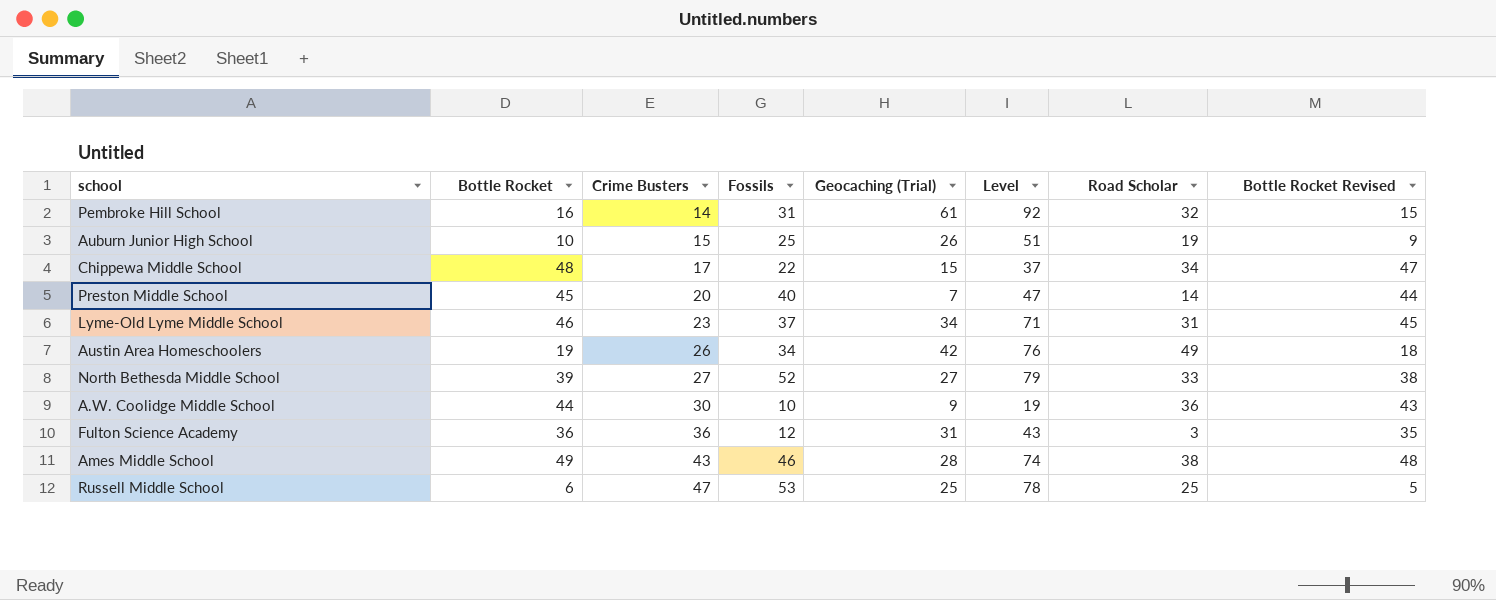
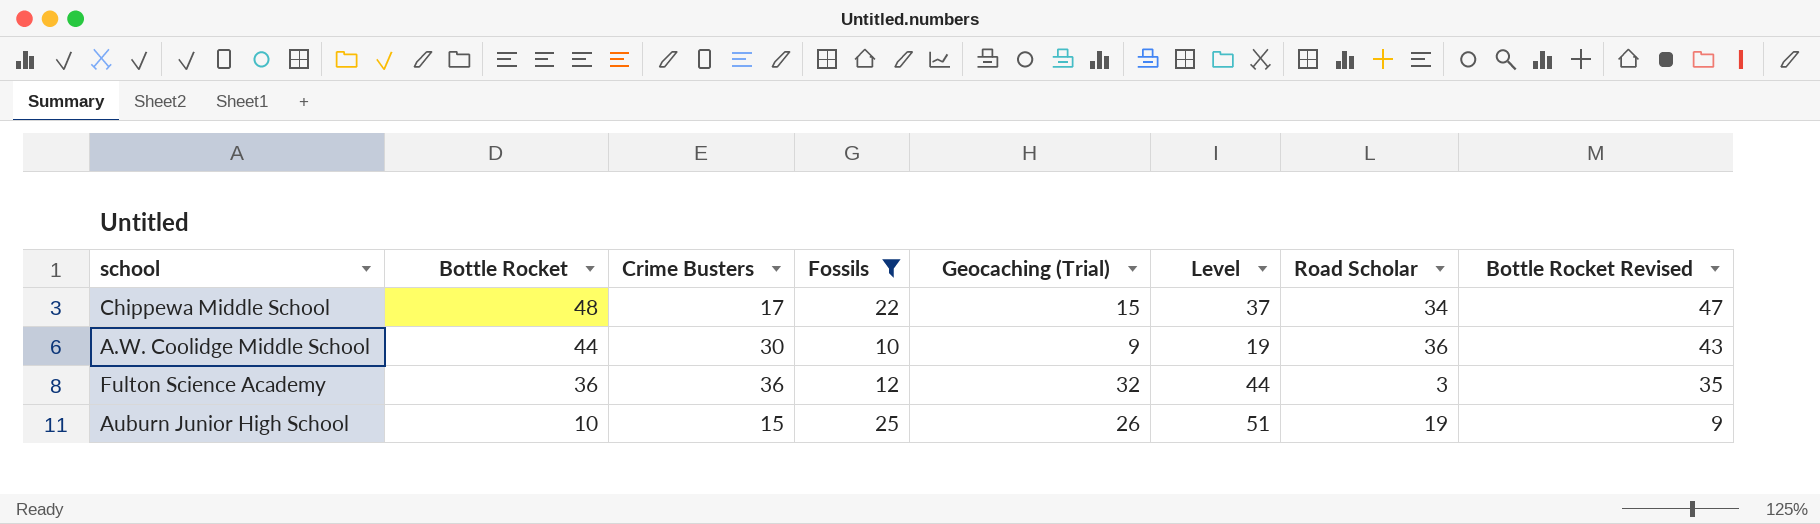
filter: none -> Fossils <= 25
row order: Crime Busters ascending -> Bottle Rocket descending
Fulton Science Academy | Geocaching (Trial): 31 -> 32
Fulton Science Academy | Level: 43 -> 44

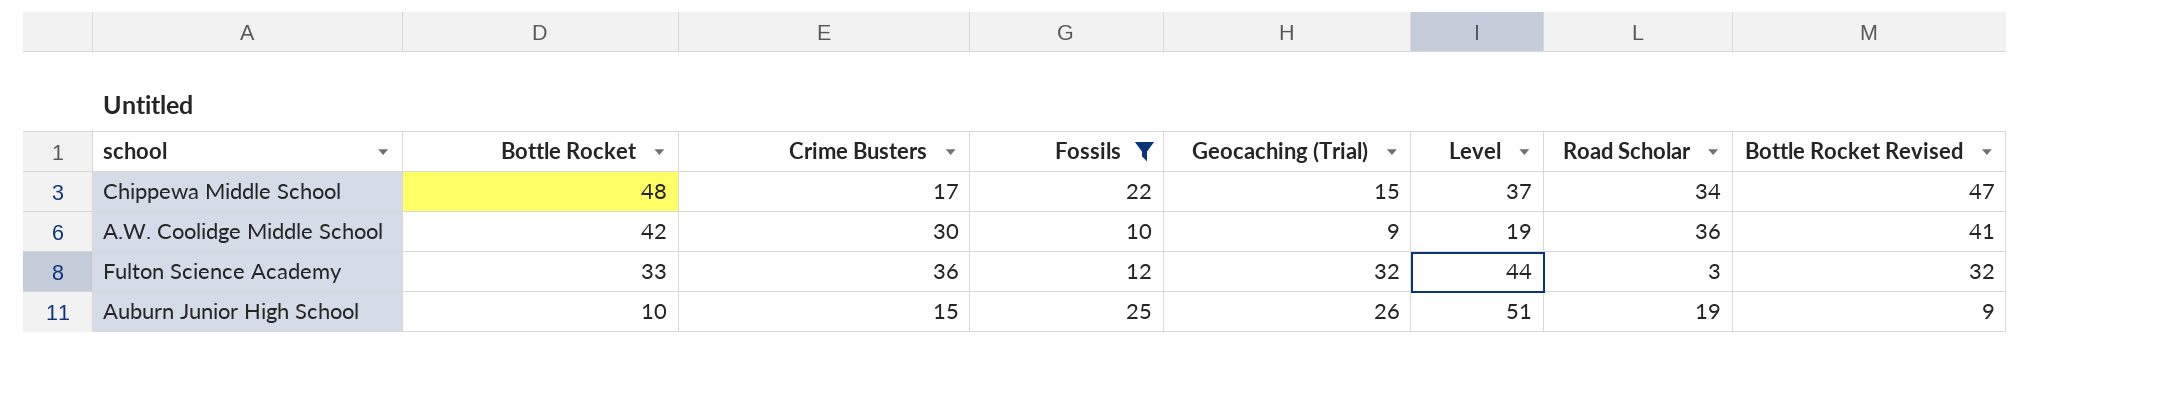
A.W. Coolidge Middle School | Bottle Rocket: 44 -> 42
A.W. Coolidge Middle School | Bottle Rocket Revised: 43 -> 41
Fulton Science Academy | Bottle Rocket: 36 -> 33
Fulton Science Academy | Bottle Rocket Revised: 35 -> 32

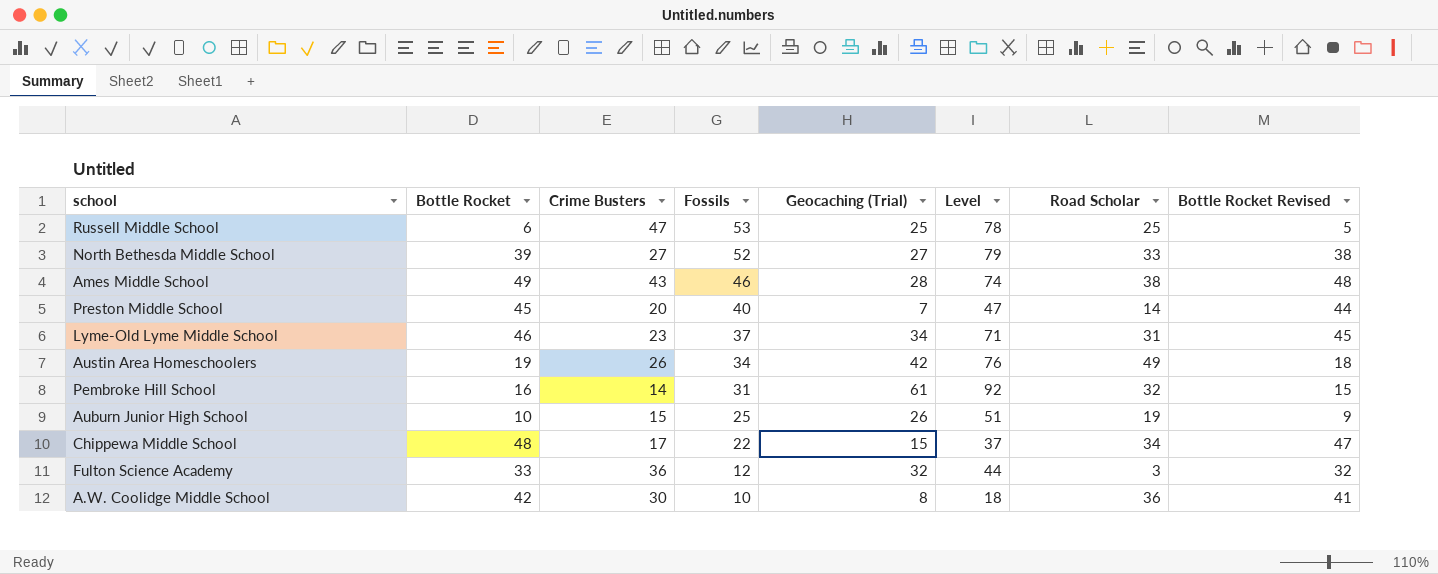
filter: Fossils <= 25 -> none
row order: Bottle Rocket descending -> Fossils descending
A.W. Coolidge Middle School | Geocaching (Trial): 9 -> 8
A.W. Coolidge Middle School | Level: 19 -> 18

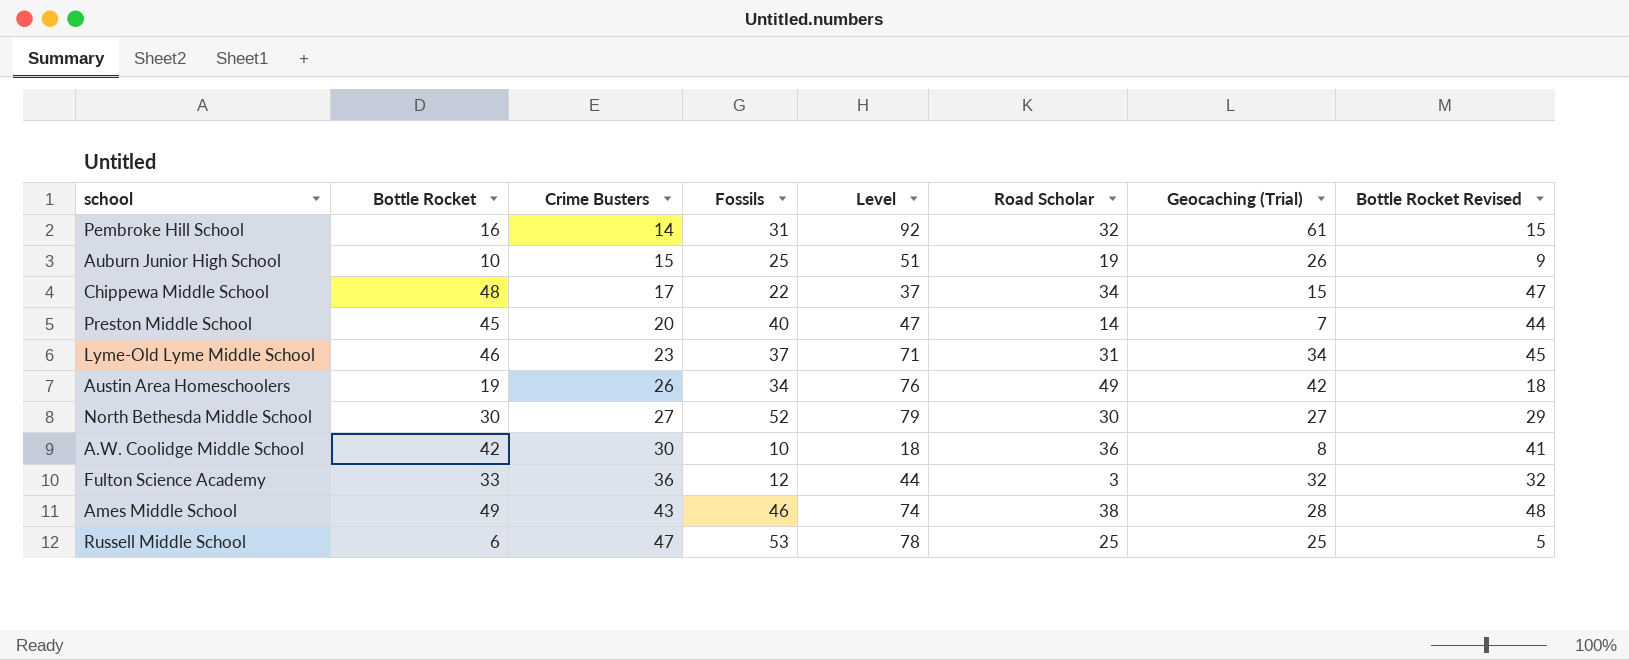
row order: Fossils descending -> Crime Busters ascending
column Geocaching (Trial) | position: 5 -> 7
North Bethesda Middle School | Bottle Rocket: 39 -> 30
North Bethesda Middle School | Road Scholar: 33 -> 30
North Bethesda Middle School | Bottle Rocket Revised: 38 -> 29

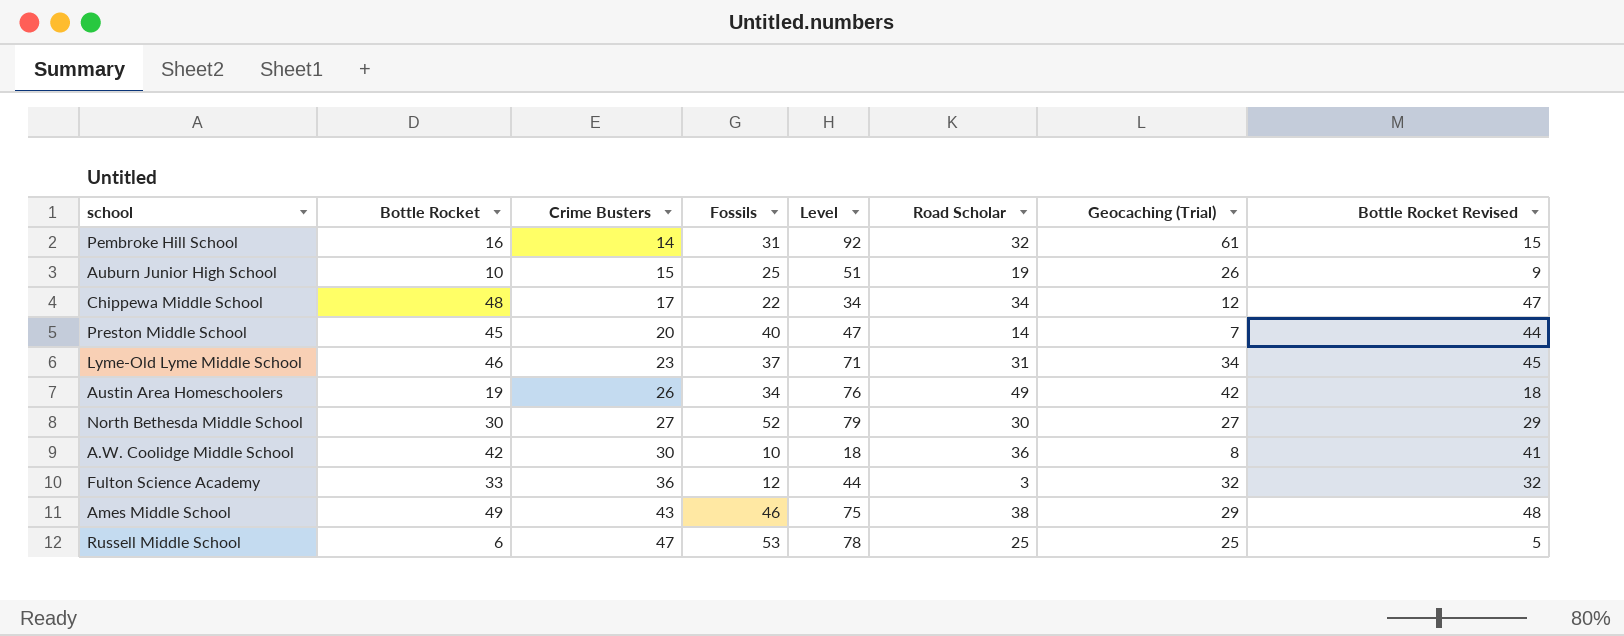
Chippewa Middle School | Level: 37 -> 34
Chippewa Middle School | Geocaching (Trial): 15 -> 12
Ames Middle School | Level: 74 -> 75
Ames Middle School | Geocaching (Trial): 28 -> 29

